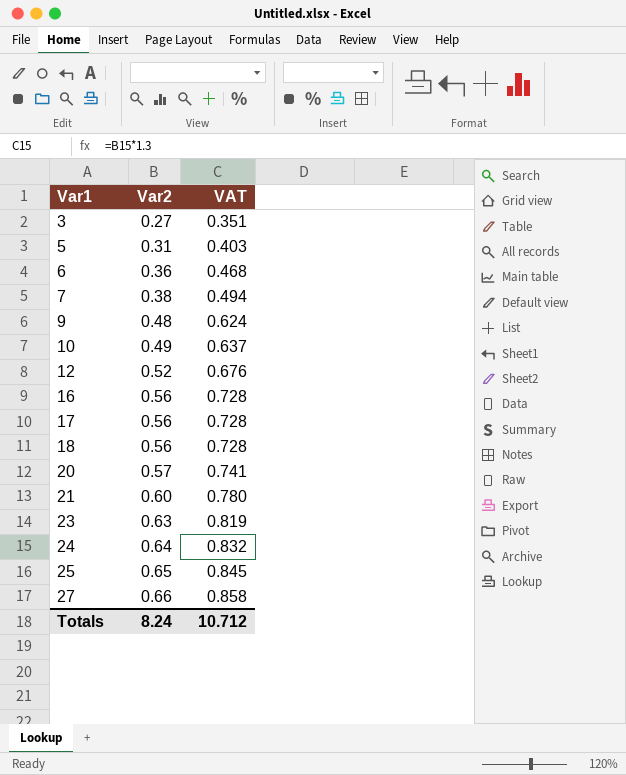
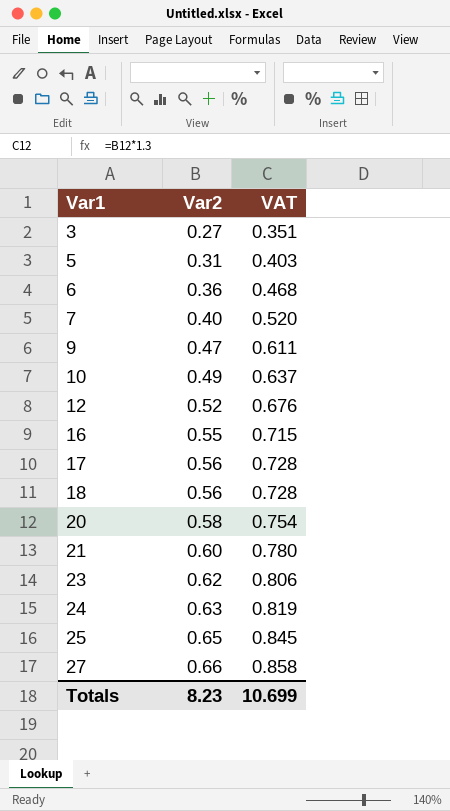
7 | Var2: 0.38 -> 0.40
7 | VAT: 0.494 -> 0.520
9 | Var2: 0.48 -> 0.47
9 | VAT: 0.624 -> 0.611
16 | Var2: 0.56 -> 0.55
16 | VAT: 0.728 -> 0.715
20 | Var2: 0.57 -> 0.58
20 | VAT: 0.741 -> 0.754
23 | Var2: 0.63 -> 0.62
23 | VAT: 0.819 -> 0.806
24 | Var2: 0.64 -> 0.63
24 | VAT: 0.832 -> 0.819
Totals | Var2: 8.24 -> 8.23
Totals | VAT: 10.712 -> 10.699

